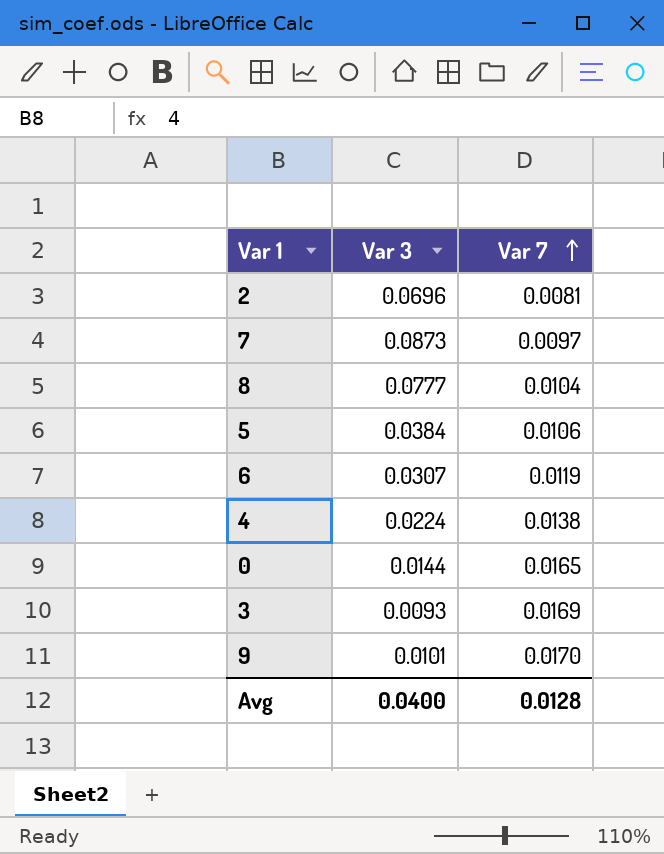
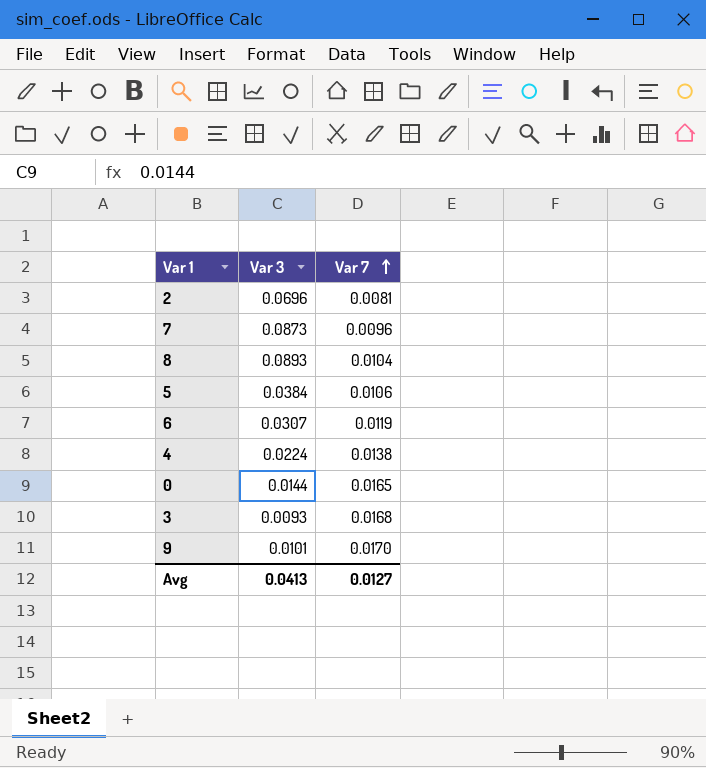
7 | Var 7: 0.0097 -> 0.0096
8 | Var 3: 0.0777 -> 0.0893
3 | Var 7: 0.0169 -> 0.0168
Avg | Var 3: 0.0400 -> 0.0413
Avg | Var 7: 0.0128 -> 0.0127

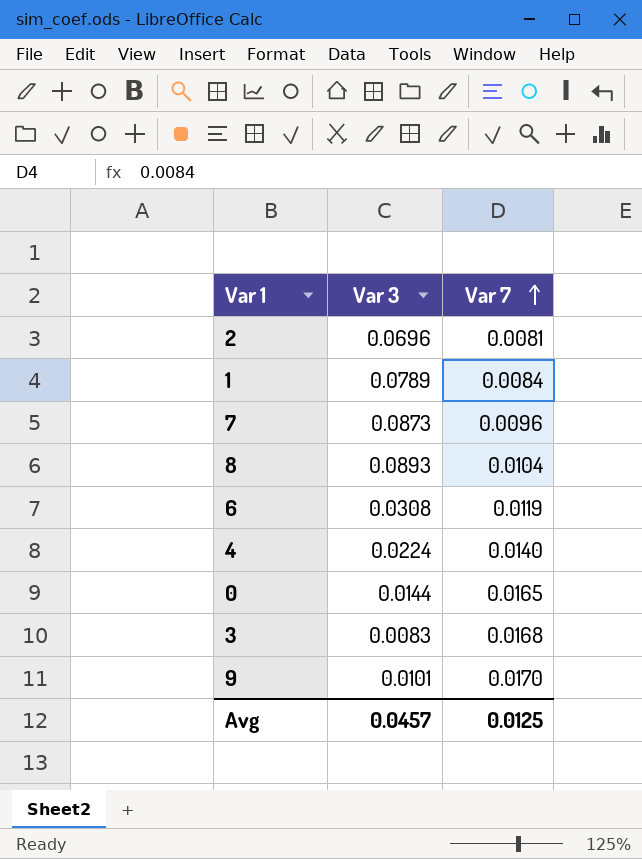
row 5: 0.0384 | 0.0106 -> none
row 1: none -> 0.0789 | 0.0084
6 | Var 3: 0.0307 -> 0.0308
4 | Var 7: 0.0138 -> 0.0140
3 | Var 3: 0.0093 -> 0.0083
Avg | Var 3: 0.0413 -> 0.0457
Avg | Var 7: 0.0127 -> 0.0125

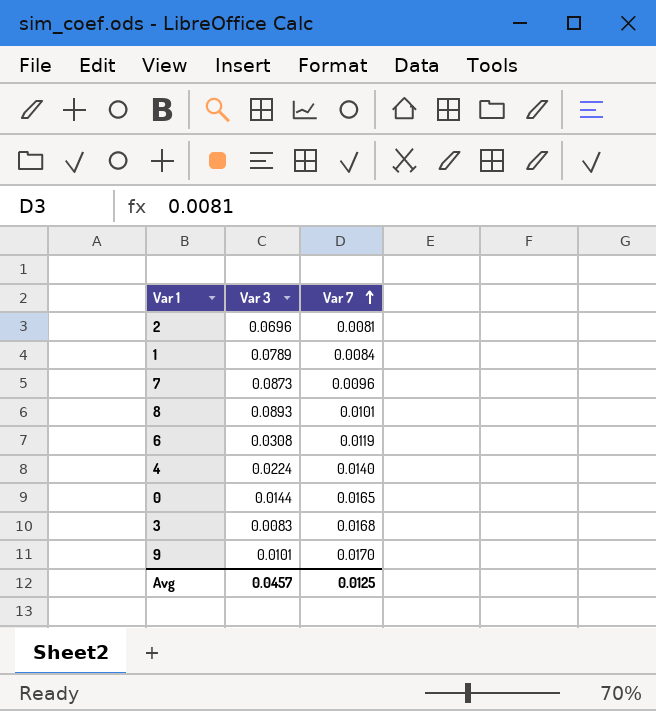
8 | Var 7: 0.0104 -> 0.0101

